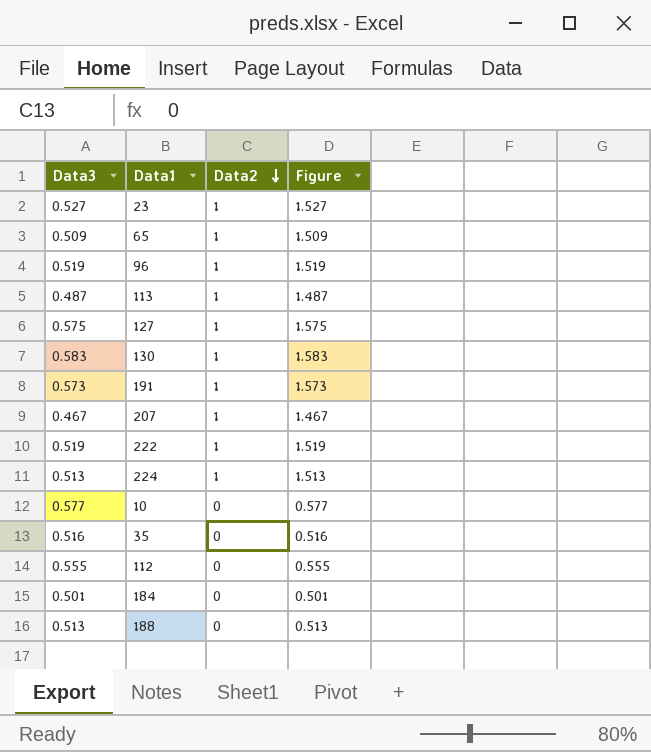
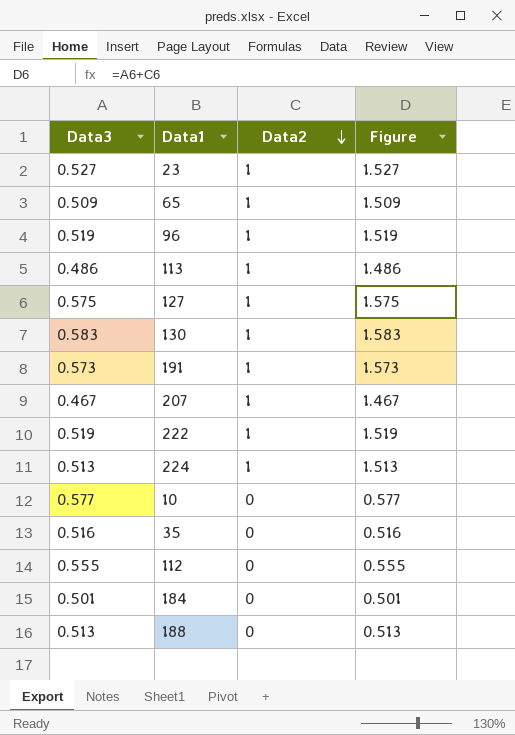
113 | Data3: 0.487 -> 0.486
113 | Figure: 1.487 -> 1.486

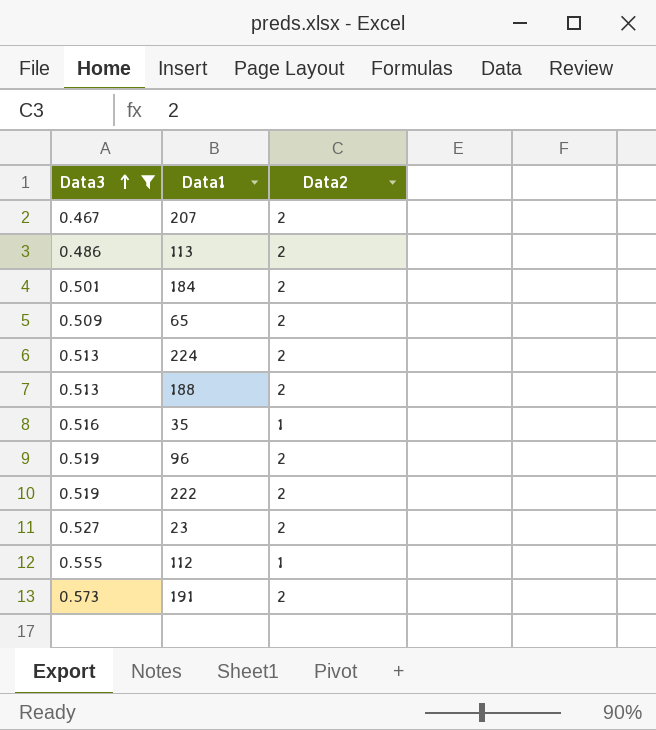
filter: none -> Data3 <= 0.573
row order: Data2 descending -> Data3 ascending
column Figure | formula: [Data3] + [Data2] -> none
207 | Data2: 1 -> 2
113 | Data2: 1 -> 2
184 | Data2: 0 -> 2
65 | Data2: 1 -> 2
224 | Data2: 1 -> 2
188 | Data2: 0 -> 2
35 | Data2: 0 -> 1
96 | Data2: 1 -> 2
222 | Data2: 1 -> 2
23 | Data2: 1 -> 2
112 | Data2: 0 -> 1
191 | Data2: 1 -> 2

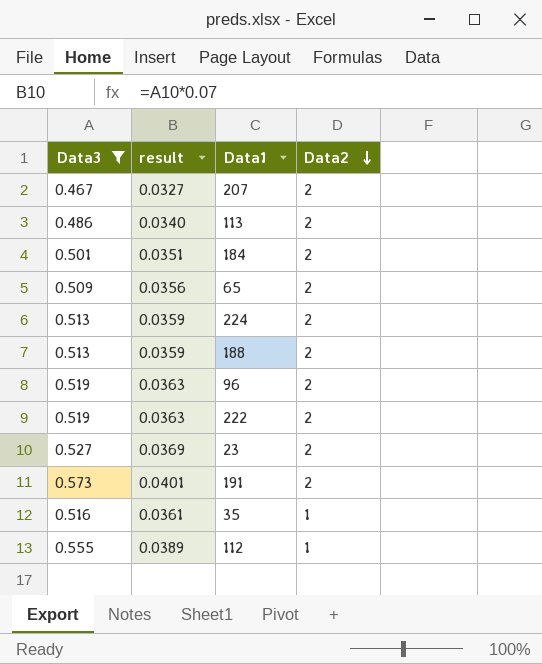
row order: Data3 ascending -> Data2 descending
column result | formula: none -> [Data3] * 0.07

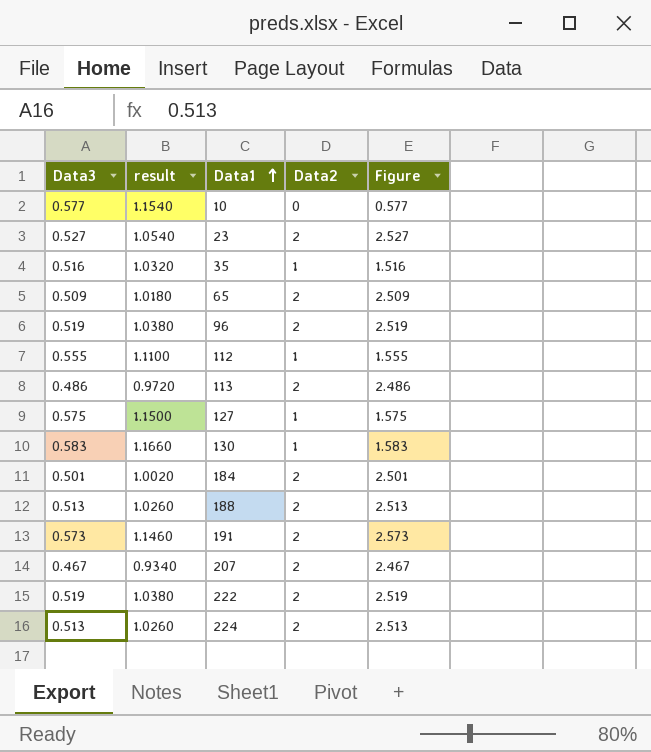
filter: Data3 <= 0.573 -> none
row order: Data2 descending -> Data1 ascending
column result | formula: [Data3] * 0.07 -> [Data3] * 2
column Figure | formula: none -> [Data3] + [Data2]

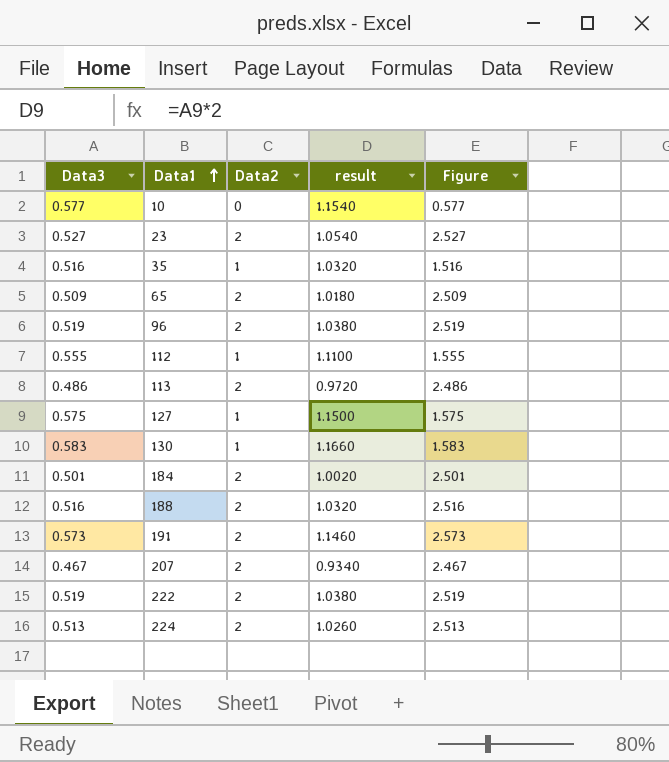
column result | position: 2 -> 4
188 | Data3: 0.513 -> 0.516
188 | result: 1.0260 -> 1.0320
188 | Figure: 2.513 -> 2.516

